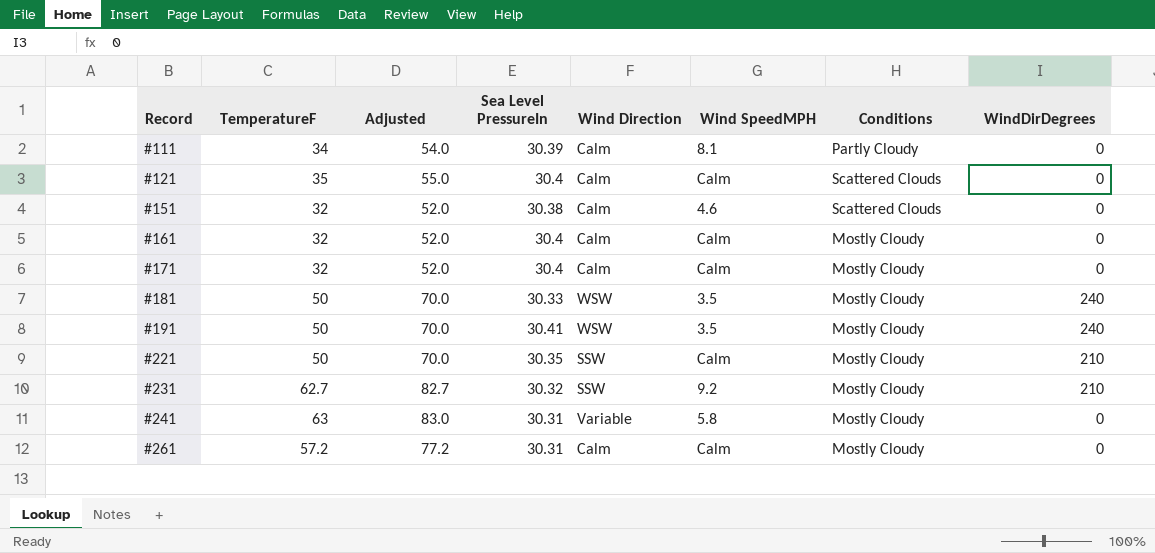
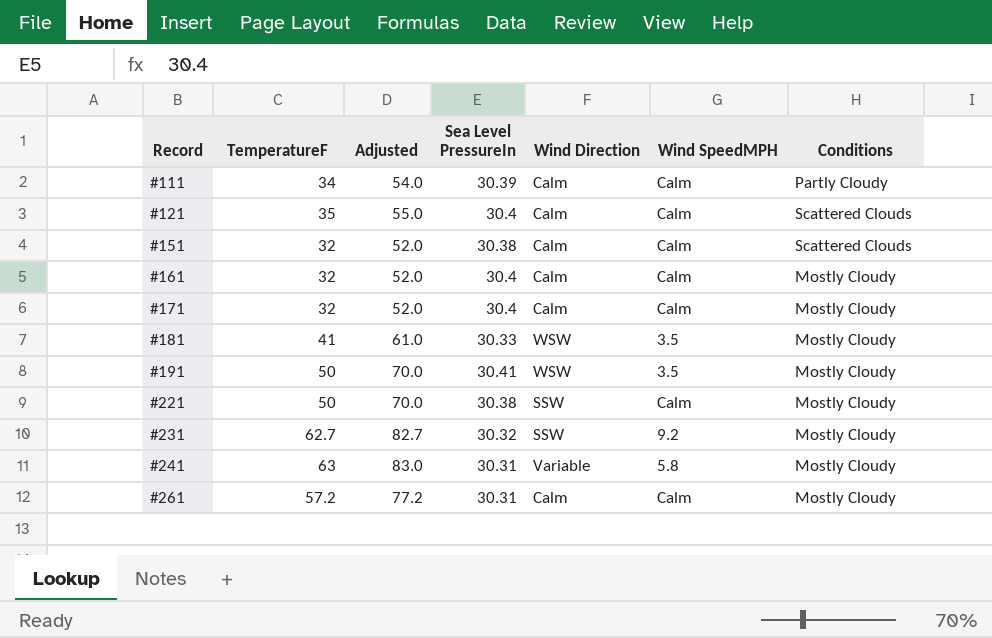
column WindDirDegrees | position: 8 -> none
#111 | Wind SpeedMPH: 8.1 -> Calm
#151 | Wind SpeedMPH: 4.6 -> Calm
#181 | TemperatureF: 50 -> 41
#181 | Adjusted: 70.0 -> 61.0
#221 | Sea Level PressureIn: 30.35 -> 30.38

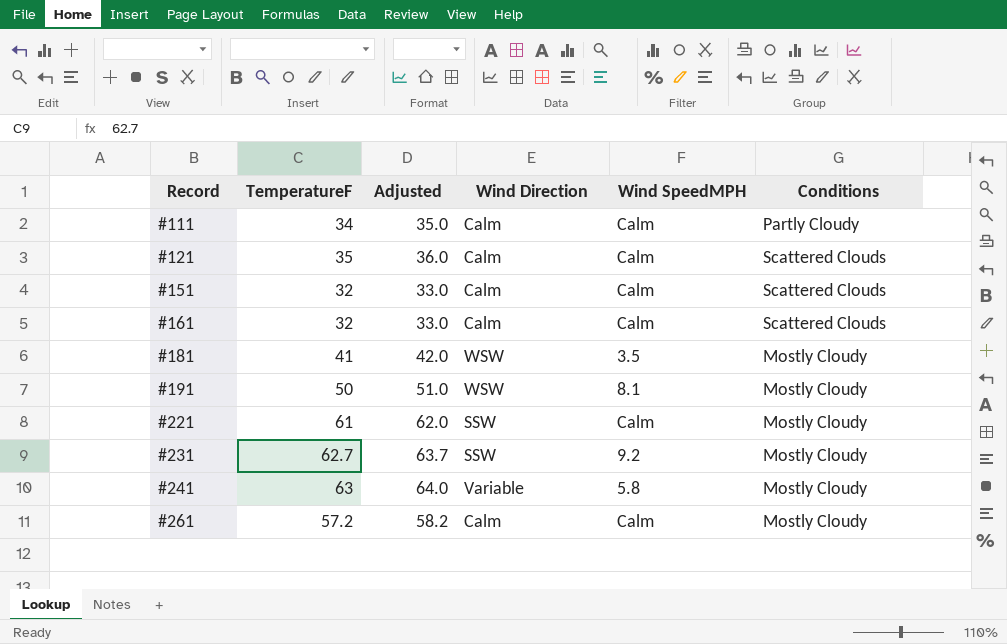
column Sea Level PressureIn | position: 4 -> none
column Adjusted | formula: [TemperatureF] + 20 -> [TemperatureF] + 1
row #171: 32 | 52.0 | 30.4 | Calm | Calm | Mostly Cloudy -> none
#161 | Conditions: Mostly Cloudy -> Scattered Clouds
#191 | Wind SpeedMPH: 3.5 -> 8.1
#221 | TemperatureF: 50 -> 61

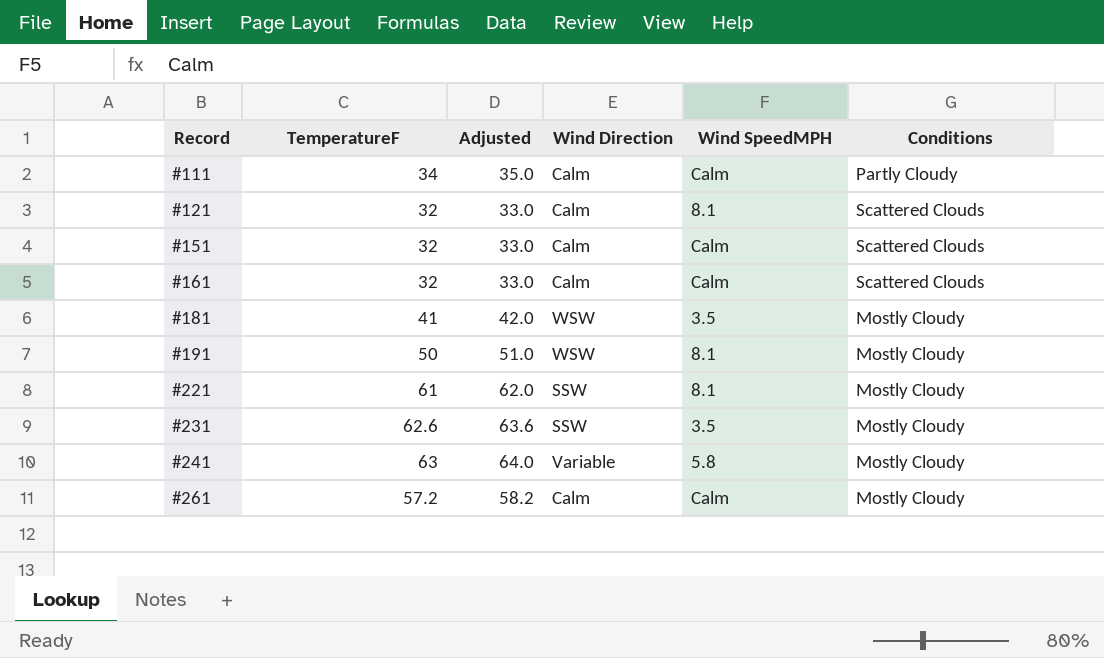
#121 | TemperatureF: 35 -> 32
#121 | Adjusted: 36.0 -> 33.0
#121 | Wind SpeedMPH: Calm -> 8.1
#221 | Wind SpeedMPH: Calm -> 8.1
#231 | TemperatureF: 62.7 -> 62.6
#231 | Adjusted: 63.7 -> 63.6
#231 | Wind SpeedMPH: 9.2 -> 3.5

